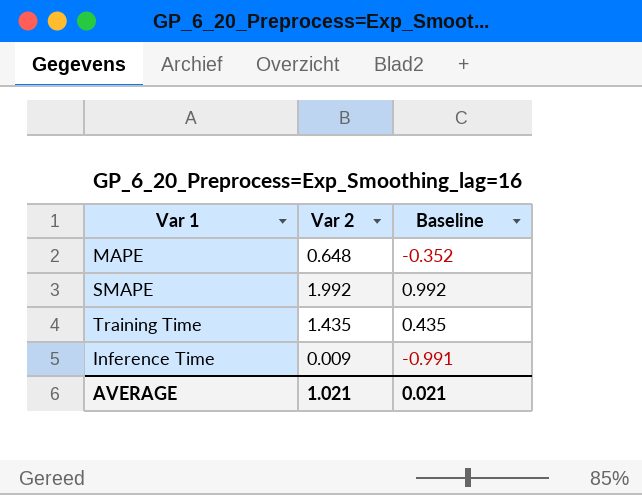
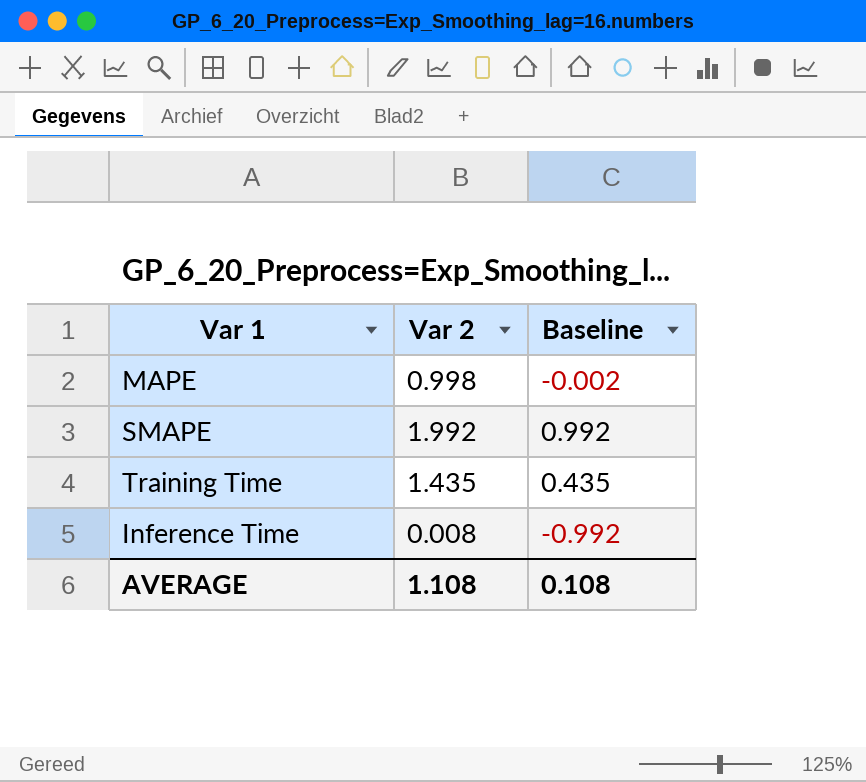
MAPE | Var 2: 0.648 -> 0.998
MAPE | Baseline: -0.352 -> -0.002
Inference Time | Var 2: 0.009 -> 0.008
Inference Time | Baseline: -0.991 -> -0.992
AVERAGE | Var 2: 1.021 -> 1.108
AVERAGE | Baseline: 0.021 -> 0.108

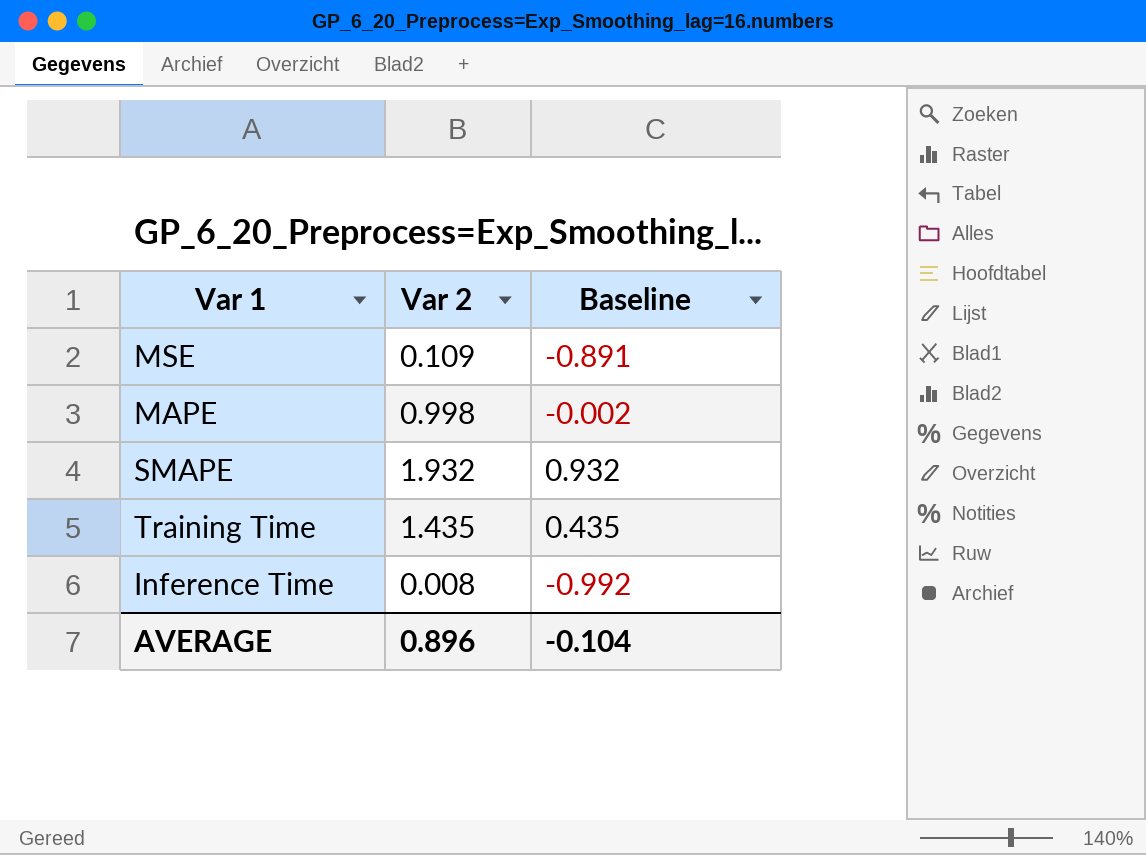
row MSE: none -> 0.109 | -0.891
SMAPE | Var 2: 1.992 -> 1.932
SMAPE | Baseline: 0.992 -> 0.932
AVERAGE | Var 2: 1.108 -> 0.896
AVERAGE | Baseline: 0.108 -> -0.104

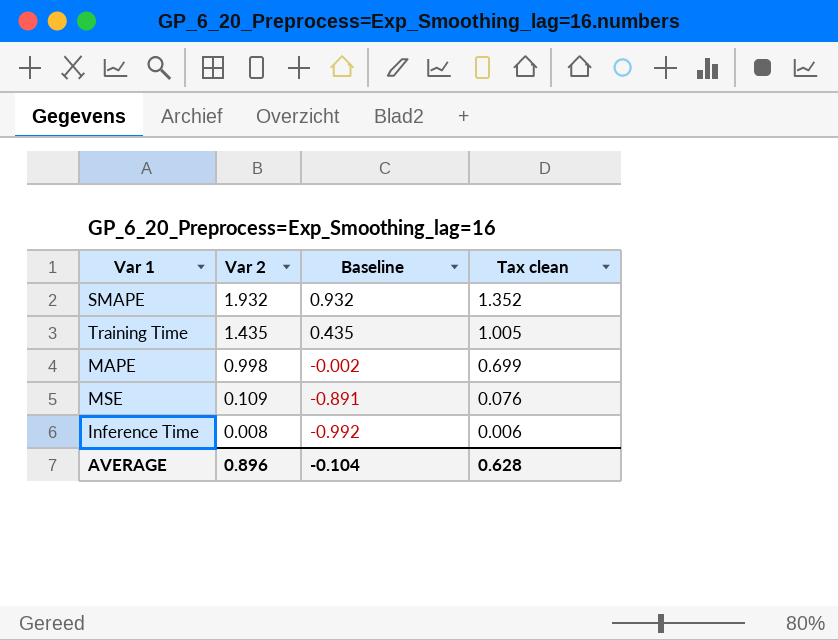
row order: none -> Var 2 descending
column Tax clean | formula: none -> [Var 2] * 0.7

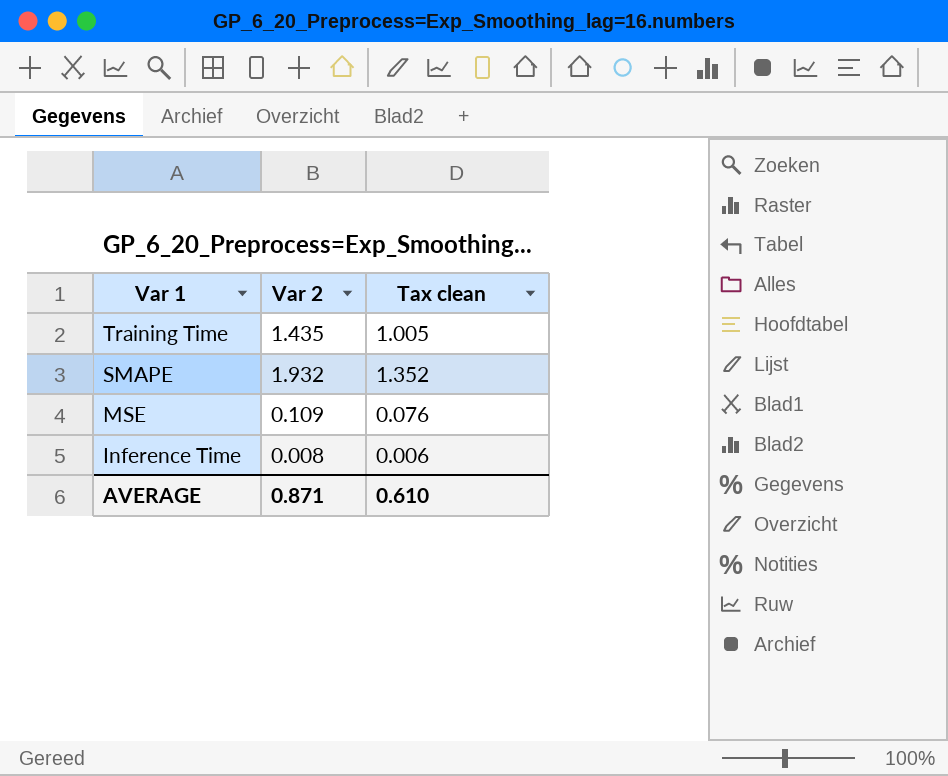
row order: Var 2 descending -> Var 1 descending
column Baseline | formula: [Var 2] - 1 -> none
row MAPE: 0.998 | -0.002 | 0.699 -> none
AVERAGE | Var 2: 0.896 -> 0.871
AVERAGE | Tax clean: 0.628 -> 0.610

